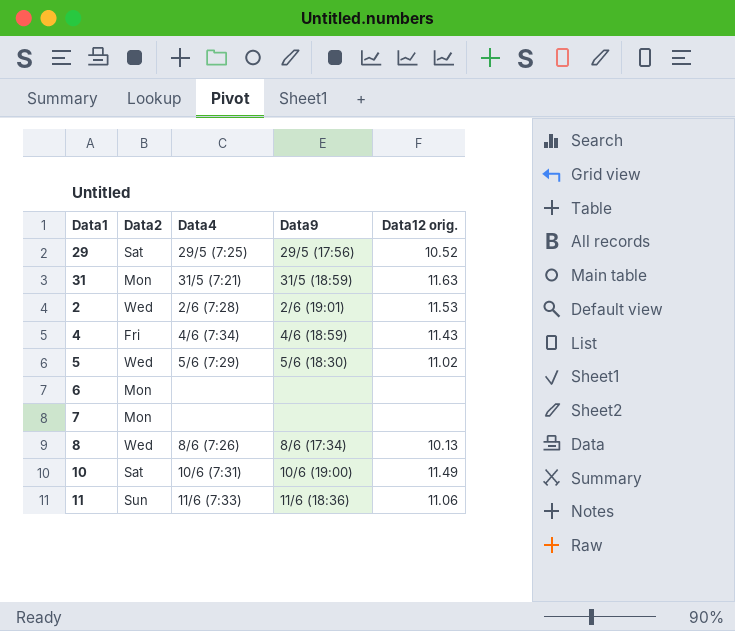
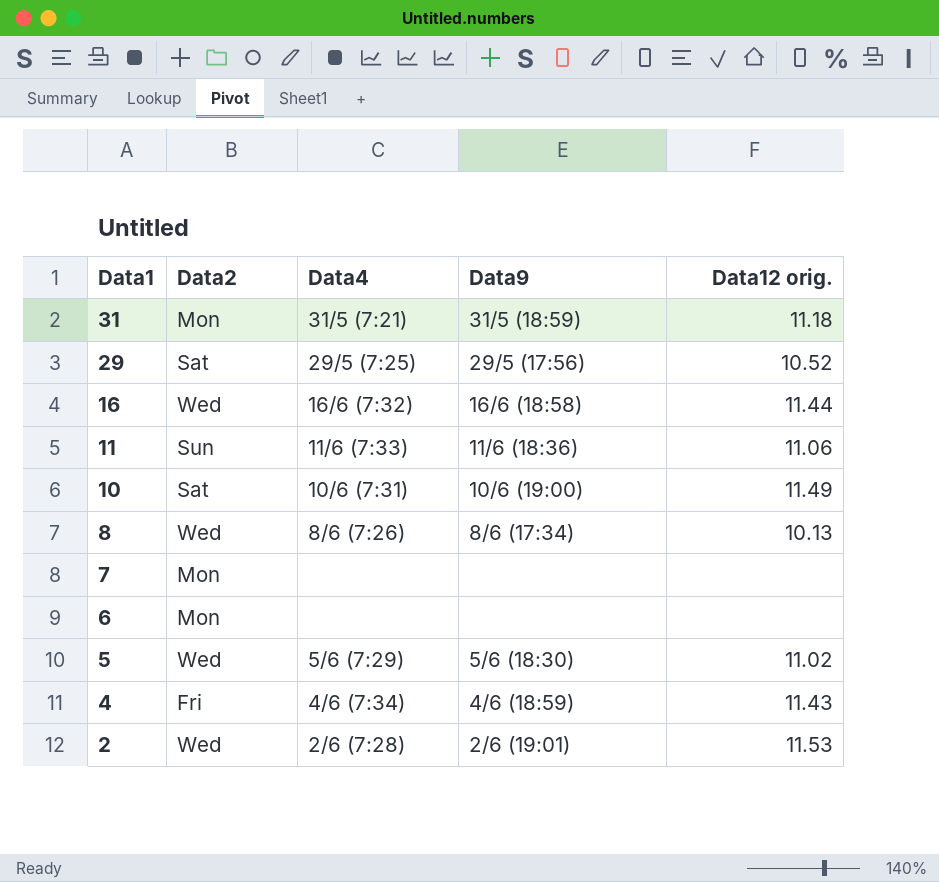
row order: none -> Data1 descending
31 | Data12 orig.: 11.63 -> 11.18
row 16: none -> Wed | 16/6 (7:32) | 16/6 (18:58) | 11.44

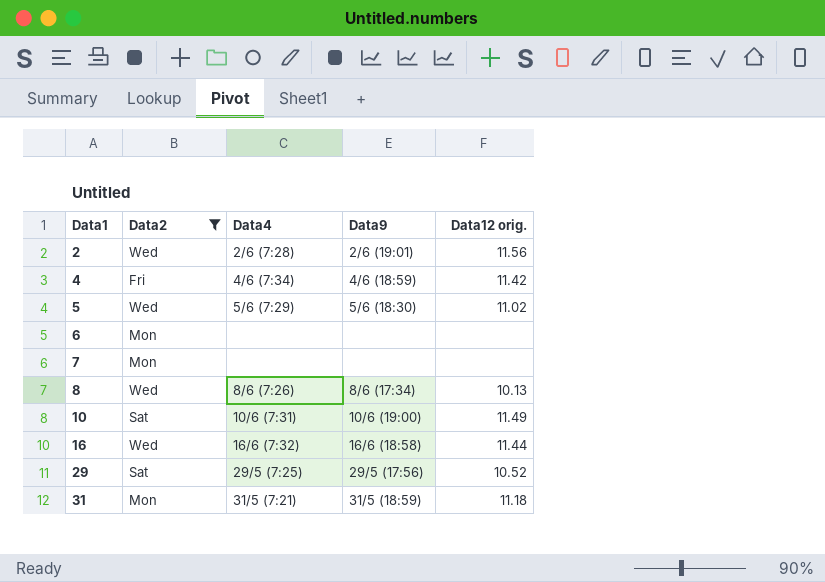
filter: none -> Data2 != Sun
row order: Data1 descending -> Data1 ascending
2 | Data12 orig.: 11.53 -> 11.56
4 | Data12 orig.: 11.43 -> 11.42

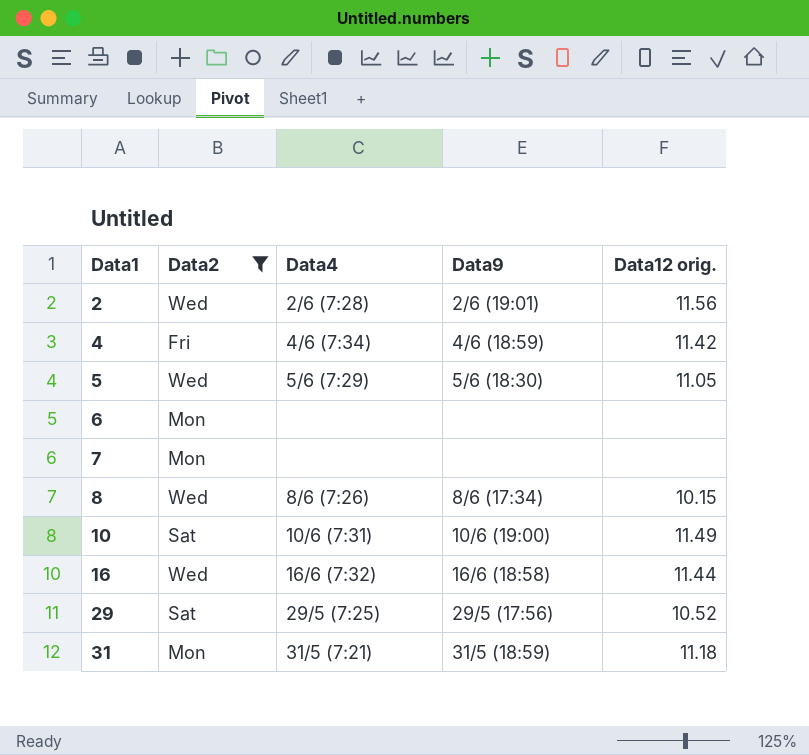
5 | Data12 orig.: 11.02 -> 11.05
8 | Data12 orig.: 10.13 -> 10.15

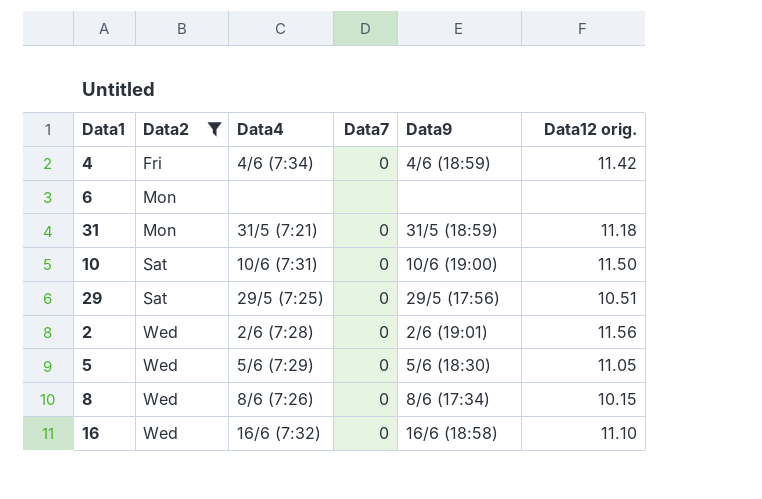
row order: Data1 ascending -> Data2 ascending
column Data7 | position: none -> 4
row 7: Mon | none | none | none -> none
10 | Data12 orig.: 11.49 -> 11.50
29 | Data12 orig.: 10.52 -> 10.51
16 | Data12 orig.: 11.44 -> 11.10

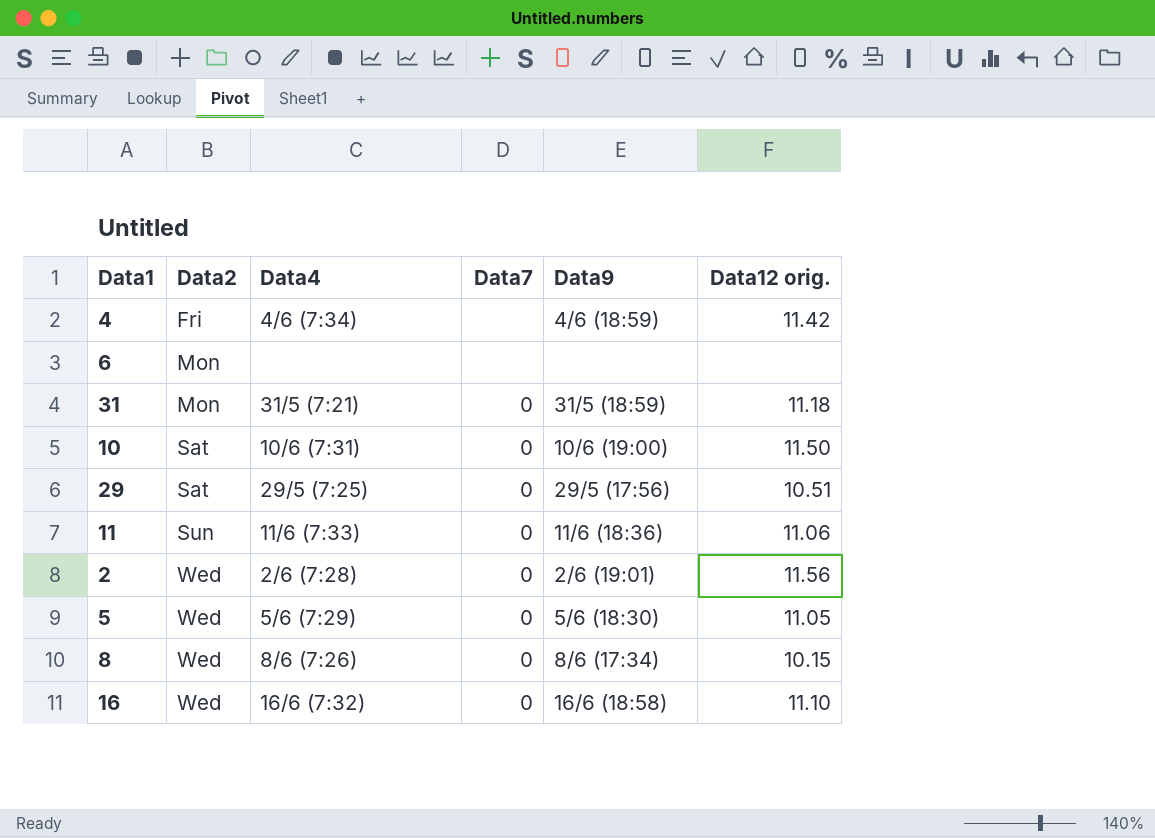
filter: Data2 != Sun -> none
4 | Data7: 0 -> none

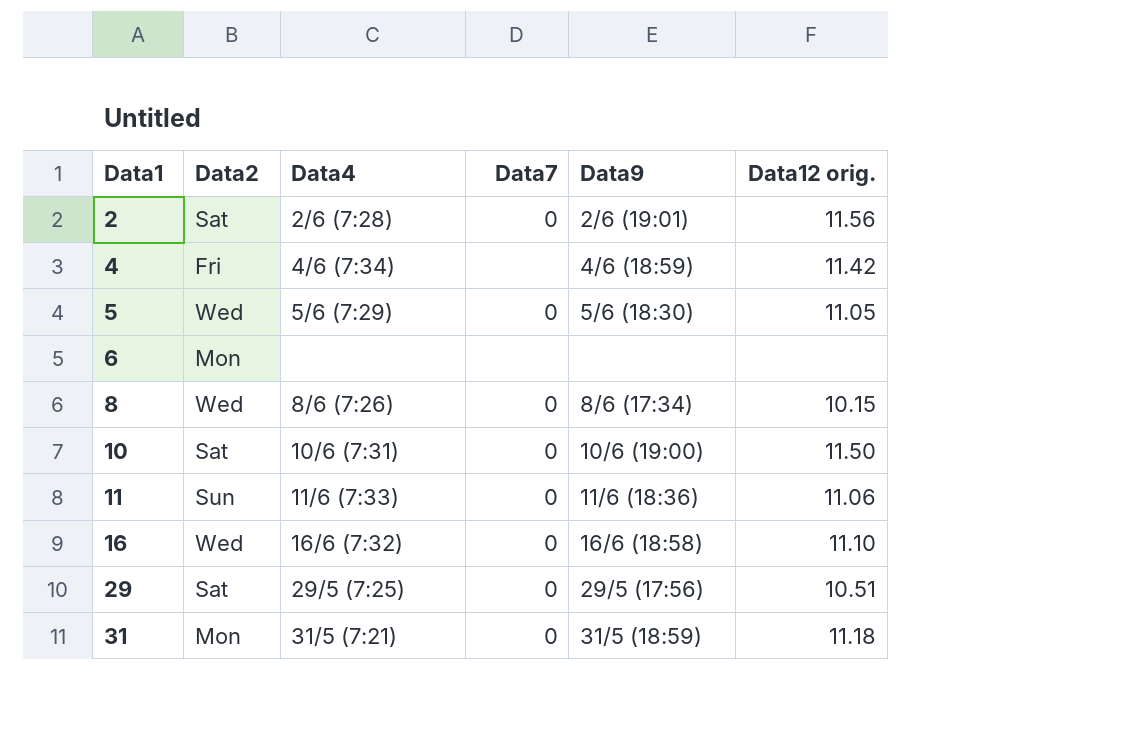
row order: Data2 ascending -> Data1 ascending
2 | Data2: Wed -> Sat

